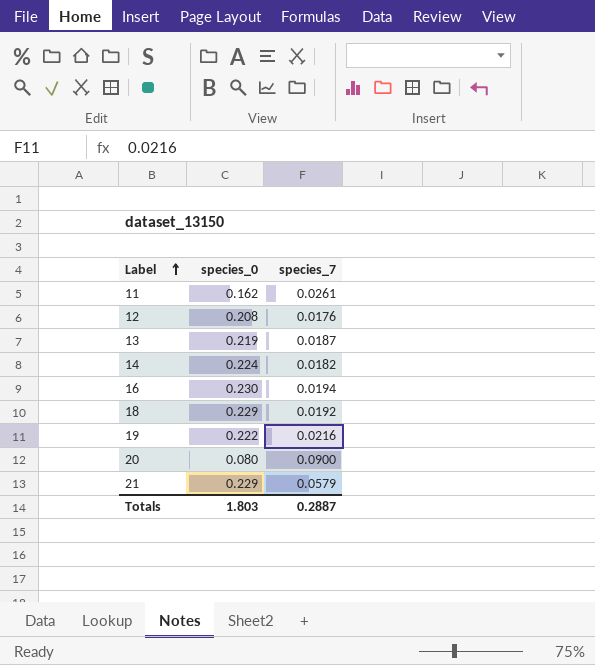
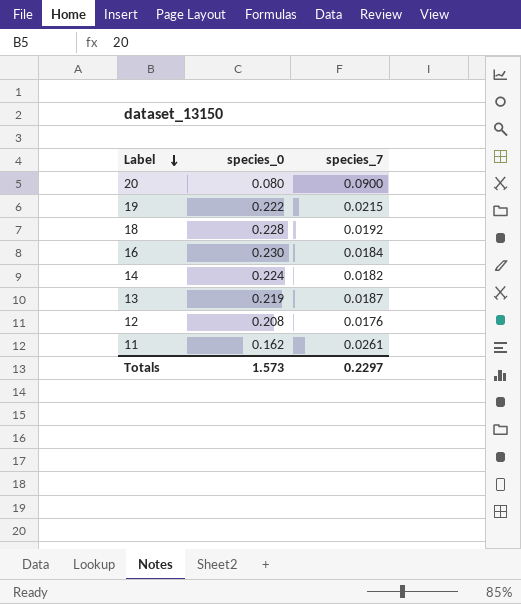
row order: Label ascending -> Label descending
row 21: 0.229 | 0.0579 -> none
19 | species_7: 0.0216 -> 0.0215
18 | species_0: 0.229 -> 0.228
16 | species_7: 0.0194 -> 0.0184
Totals | species_0: 1.803 -> 1.573
Totals | species_7: 0.2887 -> 0.2297

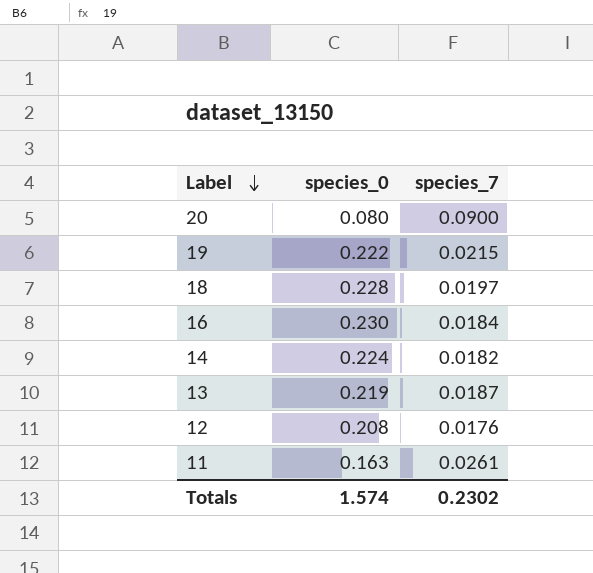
18 | species_7: 0.0192 -> 0.0197
11 | species_0: 0.162 -> 0.163
Totals | species_0: 1.573 -> 1.574
Totals | species_7: 0.2297 -> 0.2302

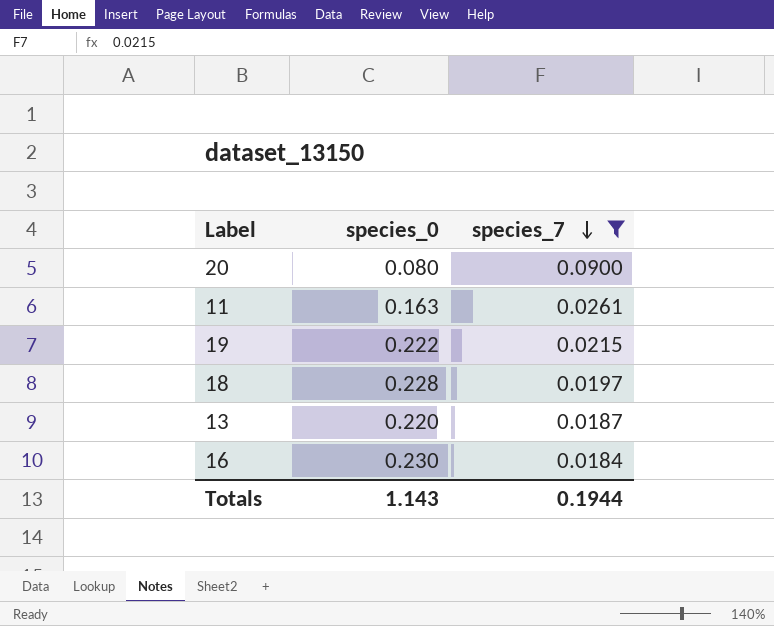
filter: none -> species_7 >= 0.0184
row order: Label descending -> species_7 descending
13 | species_0: 0.219 -> 0.220
Totals | species_0: 1.574 -> 1.143
Totals | species_7: 0.2302 -> 0.1944

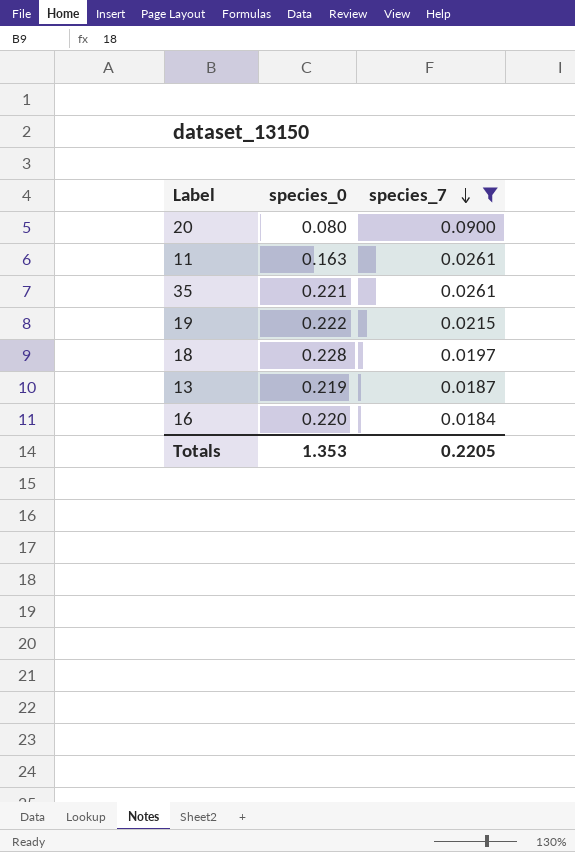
row 35: none -> 0.221 | 0.0261
13 | species_0: 0.220 -> 0.219
16 | species_0: 0.230 -> 0.220
Totals | species_0: 1.143 -> 1.353
Totals | species_7: 0.1944 -> 0.2205

